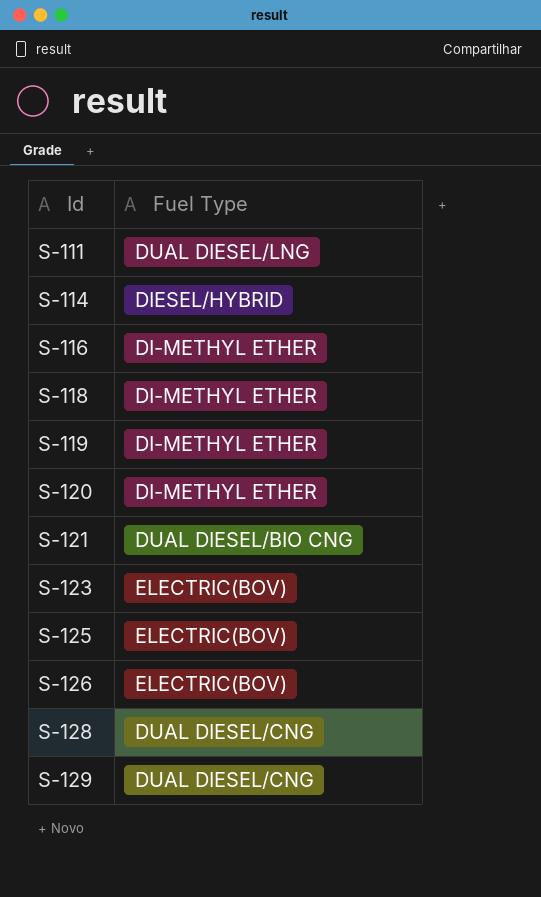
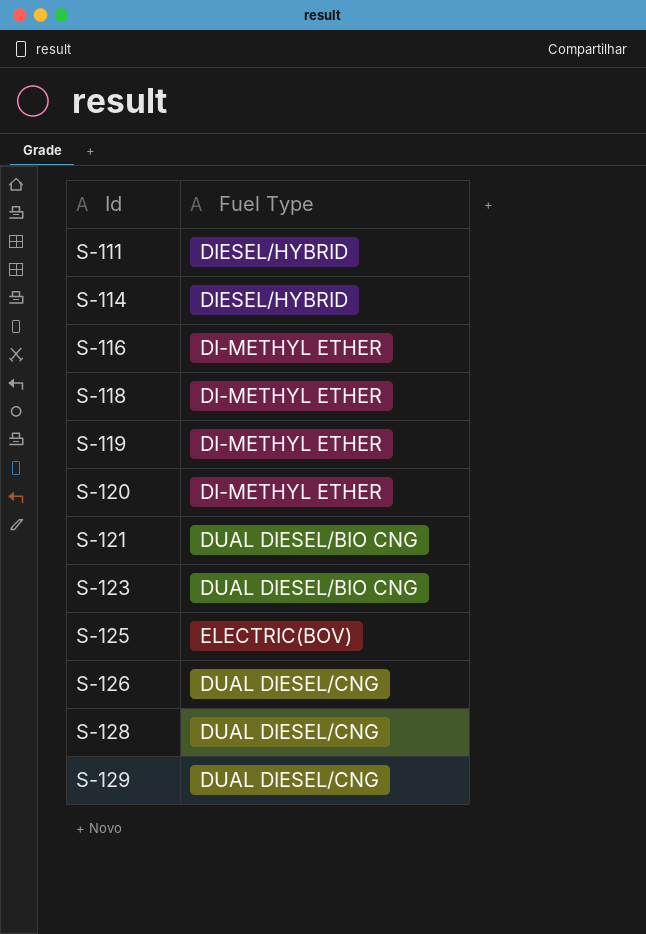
S-111 | Fuel Type: DUAL DIESEL/LNG -> DIESEL/HYBRID
S-123 | Fuel Type: ELECTRIC(BOV) -> DUAL DIESEL/BIO CNG
S-126 | Fuel Type: ELECTRIC(BOV) -> DUAL DIESEL/CNG

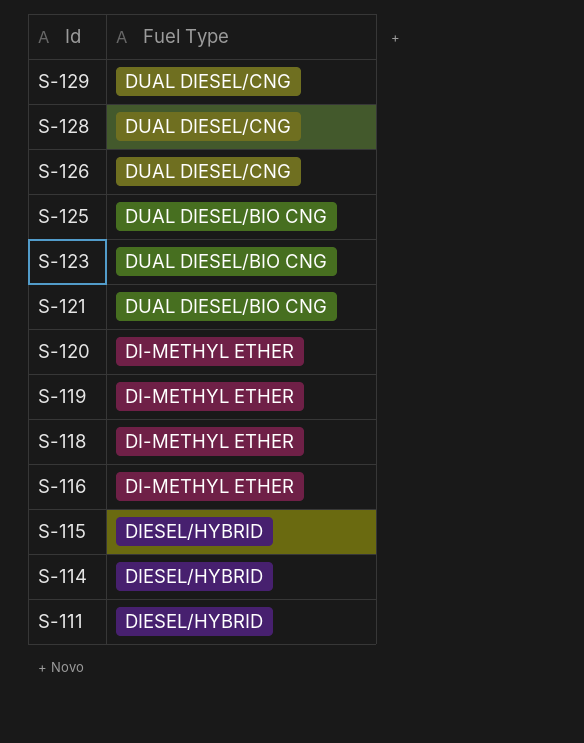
row order: Id ascending -> Id descending
S-125 | Fuel Type: ELECTRIC(BOV) -> DUAL DIESEL/BIO CNG
row S-115: none -> DIESEL/HYBRID

